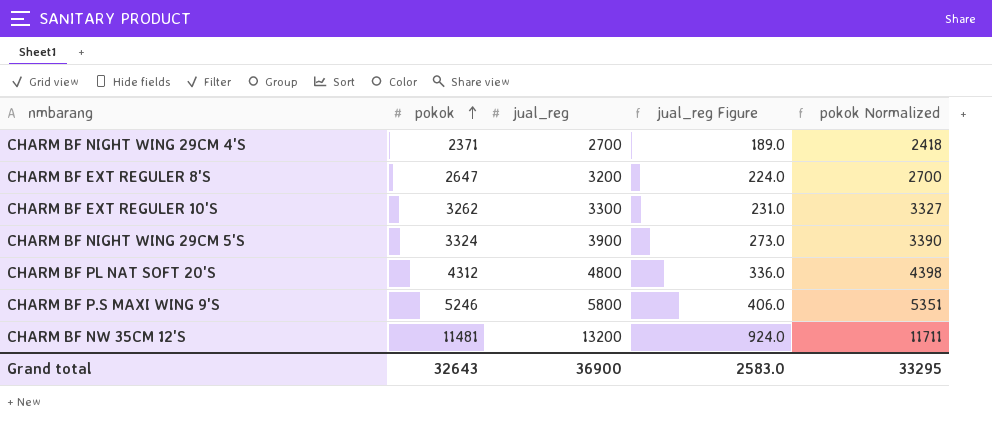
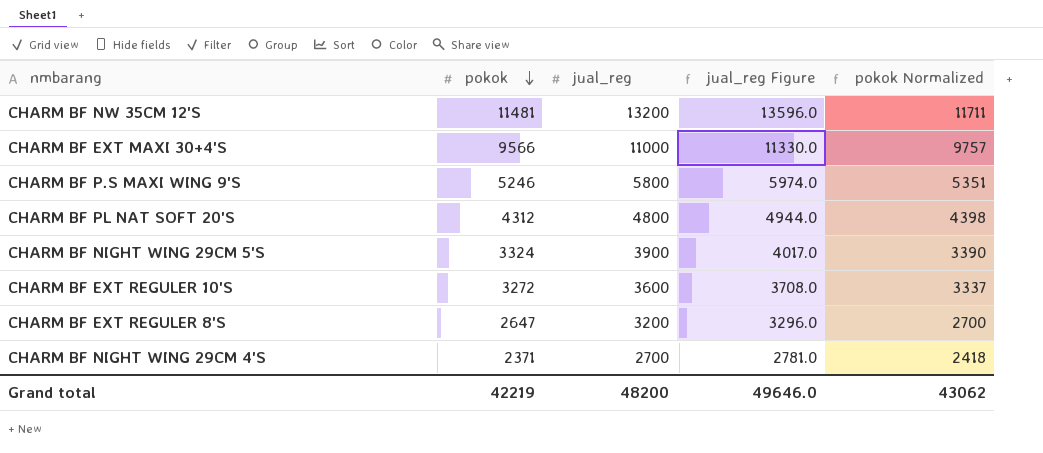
row order: pokok ascending -> pokok descending
column jual_reg Figure | formula: [jual_reg] * 0.07 -> [jual_reg] * 1.03
row CHARM BF EXT MAXI 30+4'S: none -> 9566 | 11000 | 11330.0 | 9757
CHARM BF EXT REGULER 10'S | pokok: 3262 -> 3272
CHARM BF EXT REGULER 10'S | jual_reg: 3300 -> 3600
CHARM BF EXT REGULER 10'S | pokok Normalized: 3327 -> 3337
Grand total | pokok: 32643 -> 42219
Grand total | jual_reg: 36900 -> 48200
Grand total | jual_reg Figure: 2583.0 -> 49646.0
Grand total | pokok Normalized: 33295 -> 43062

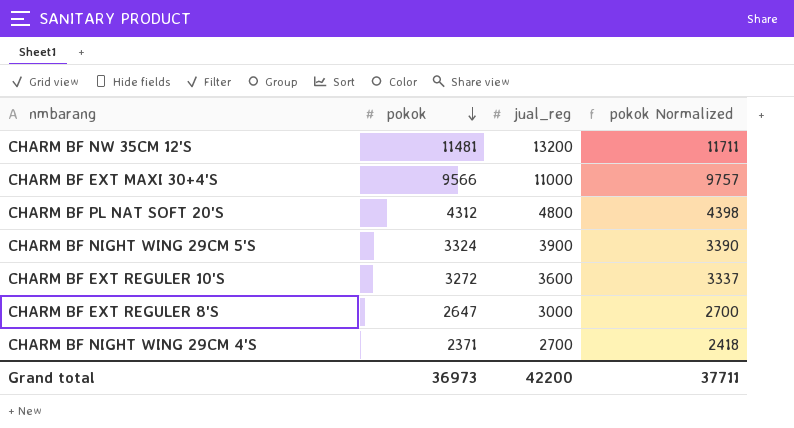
column jual_reg Figure | formula: [jual_reg] * 1.03 -> none
row CHARM BF P.S MAXI WING 9'S: 5246 | 5800 | 5974.0 | 5351 -> none
CHARM BF EXT REGULER 8'S | jual_reg: 3200 -> 3000
Grand total | pokok: 42219 -> 36973
Grand total | jual_reg: 48200 -> 42200
Grand total | pokok Normalized: 43062 -> 37711

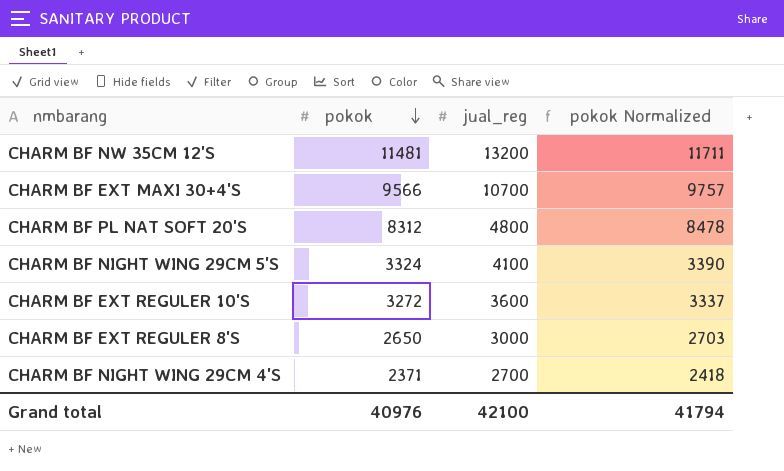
CHARM BF EXT MAXI 30+4'S | jual_reg: 11000 -> 10700
CHARM BF PL NAT SOFT 20'S | pokok: 4312 -> 8312
CHARM BF PL NAT SOFT 20'S | pokok Normalized: 4398 -> 8478
CHARM BF NIGHT WING 29CM 5'S | jual_reg: 3900 -> 4100
CHARM BF EXT REGULER 8'S | pokok: 2647 -> 2650
CHARM BF EXT REGULER 8'S | pokok Normalized: 2700 -> 2703
Grand total | pokok: 36973 -> 40976
Grand total | jual_reg: 42200 -> 42100
Grand total | pokok Normalized: 37711 -> 41794

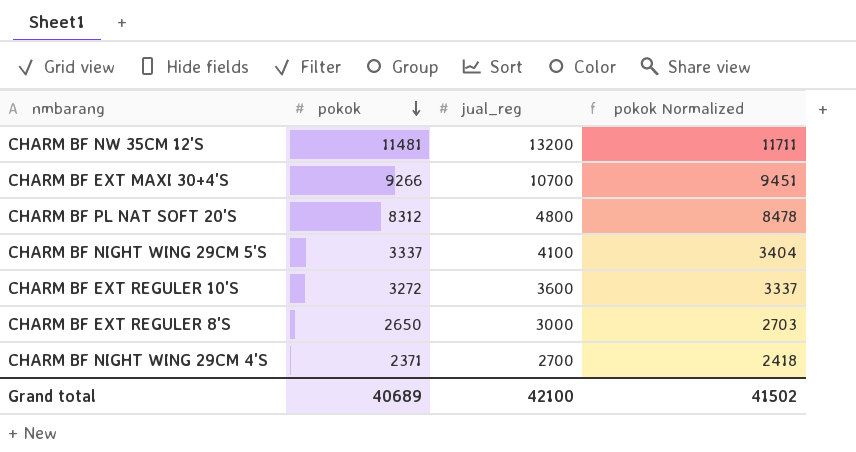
CHARM BF EXT MAXI 30+4'S | pokok: 9566 -> 9266
CHARM BF EXT MAXI 30+4'S | pokok Normalized: 9757 -> 9451
CHARM BF NIGHT WING 29CM 5'S | pokok: 3324 -> 3337
CHARM BF NIGHT WING 29CM 5'S | pokok Normalized: 3390 -> 3404
Grand total | pokok: 40976 -> 40689
Grand total | pokok Normalized: 41794 -> 41502

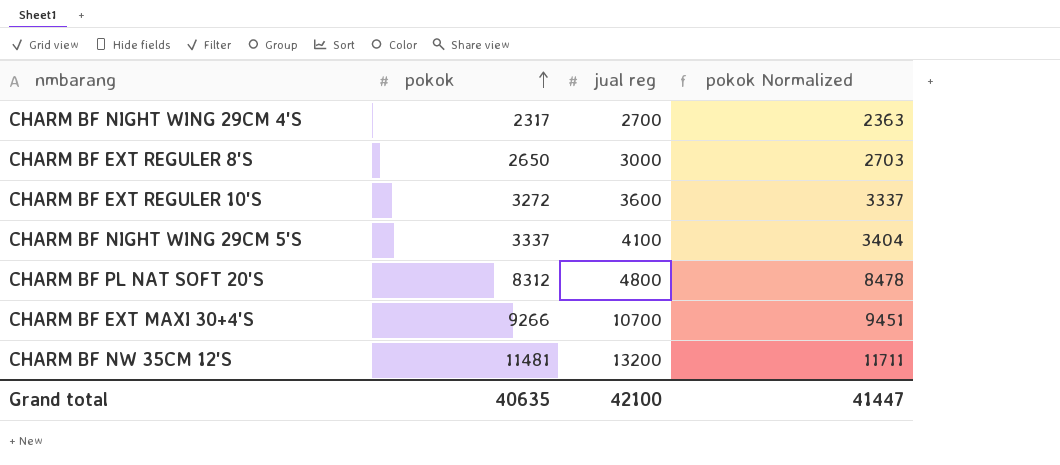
row order: pokok descending -> pokok ascending
column name: jual_reg -> jual reg
CHARM BF NIGHT WING 29CM 4'S | pokok: 2371 -> 2317
CHARM BF NIGHT WING 29CM 4'S | pokok Normalized: 2418 -> 2363
Grand total | pokok: 40689 -> 40635
Grand total | pokok Normalized: 41502 -> 41447

